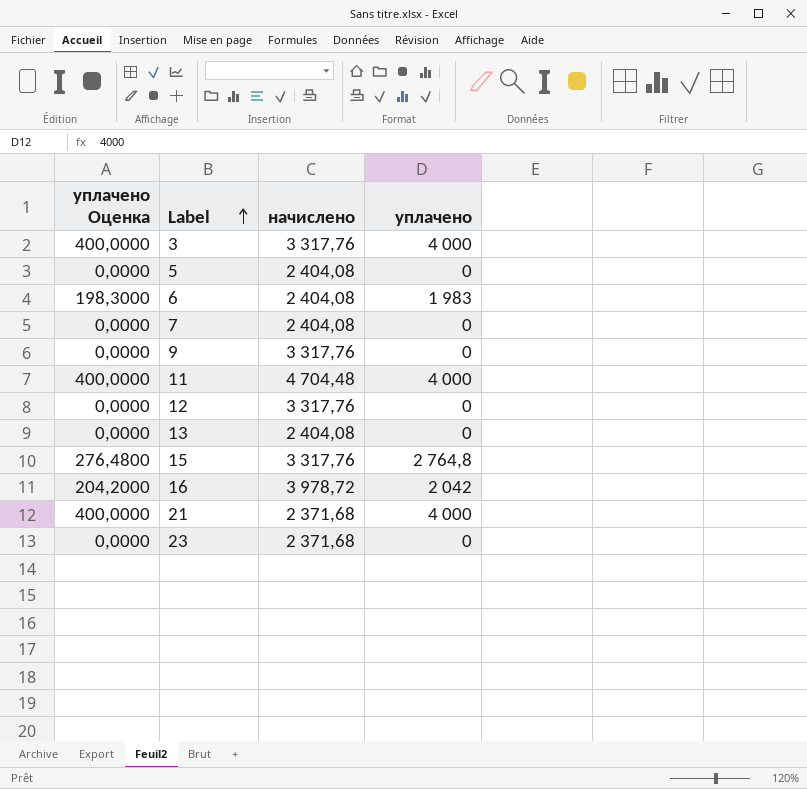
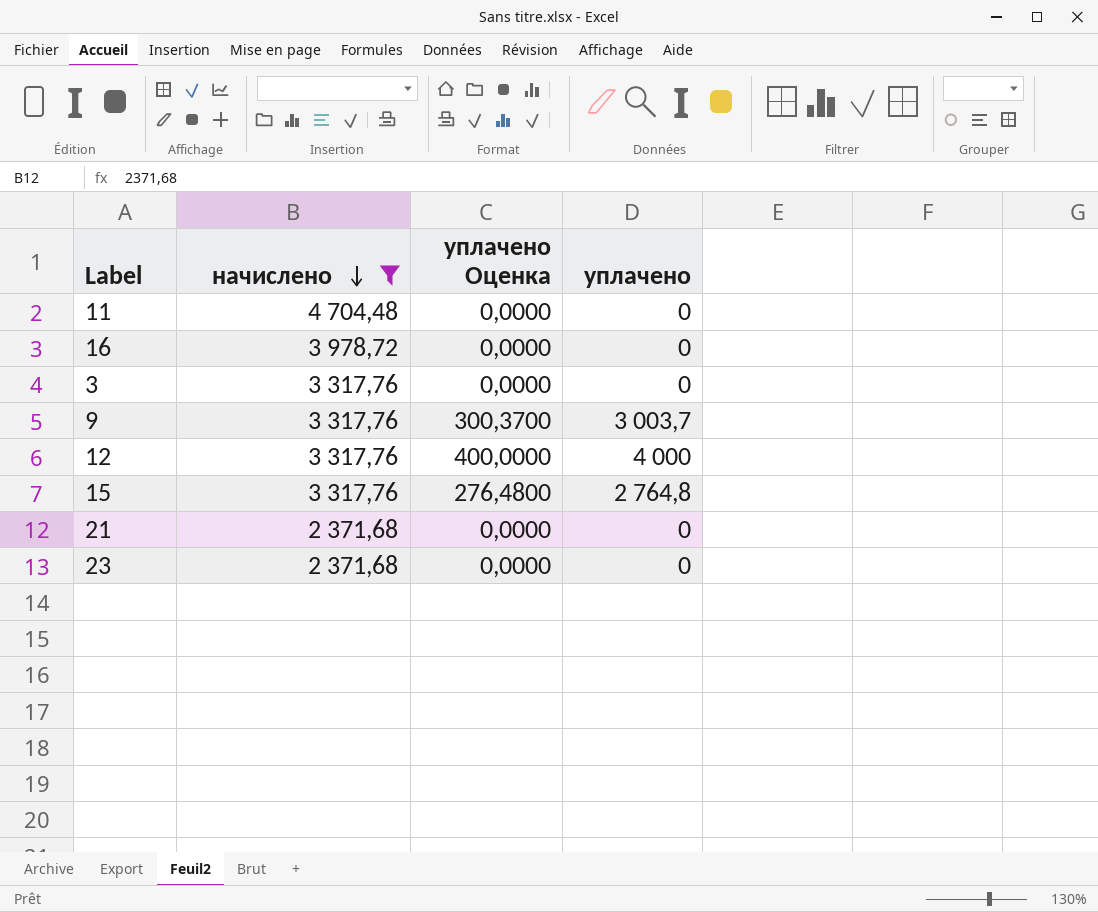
filter: none -> начислено != 2 404,08
row order: Label ascending -> начислено descending
column уплачено Оценка | position: 1 -> 3
11 | уплачено Оценка: 400,0000 -> 0,0000
11 | уплачено: 4 000 -> 0
16 | уплачено Оценка: 204,2000 -> 0,0000
16 | уплачено: 2 042 -> 0
3 | уплачено Оценка: 400,0000 -> 0,0000
3 | уплачено: 4 000 -> 0
9 | уплачено Оценка: 0,0000 -> 300,3700
9 | уплачено: 0 -> 3 003,7
12 | уплачено Оценка: 0,0000 -> 400,0000
12 | уплачено: 0 -> 4 000
21 | уплачено Оценка: 400,0000 -> 0,0000
21 | уплачено: 4 000 -> 0

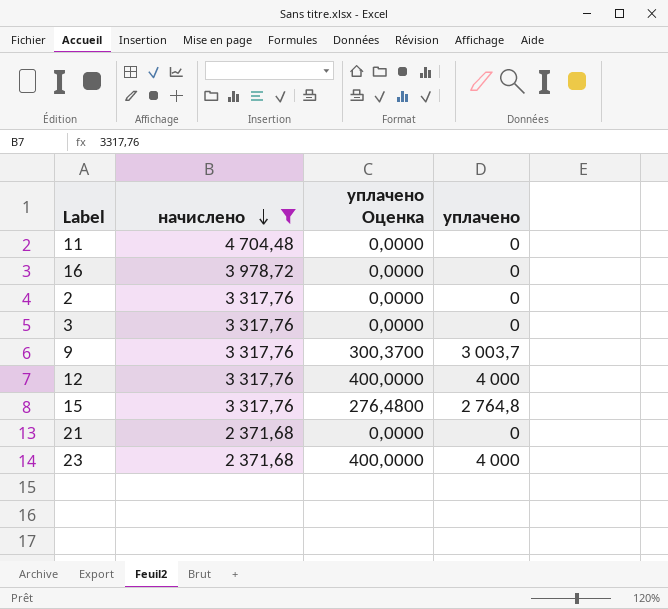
row 2: none -> 3 317,76 | 0,0000 | 0
23 | уплачено Оценка: 0,0000 -> 400,0000
23 | уплачено: 0 -> 4 000

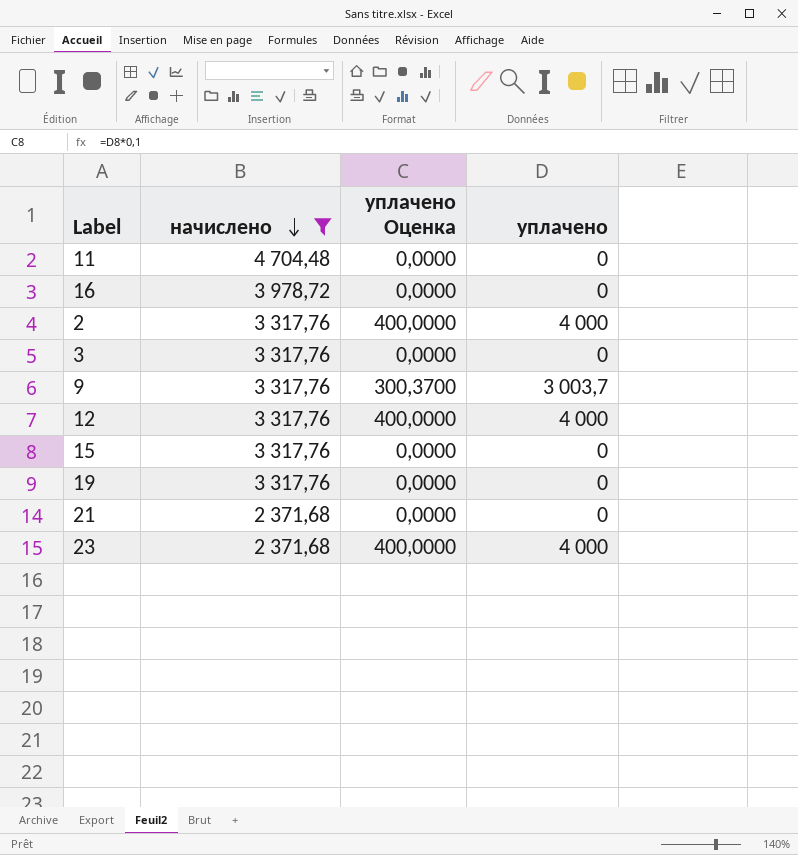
2 | уплачено Оценка: 0,0000 -> 400,0000
2 | уплачено: 0 -> 4 000
15 | уплачено Оценка: 276,4800 -> 0,0000
15 | уплачено: 2 764,8 -> 0
row 19: none -> 3 317,76 | 0,0000 | 0

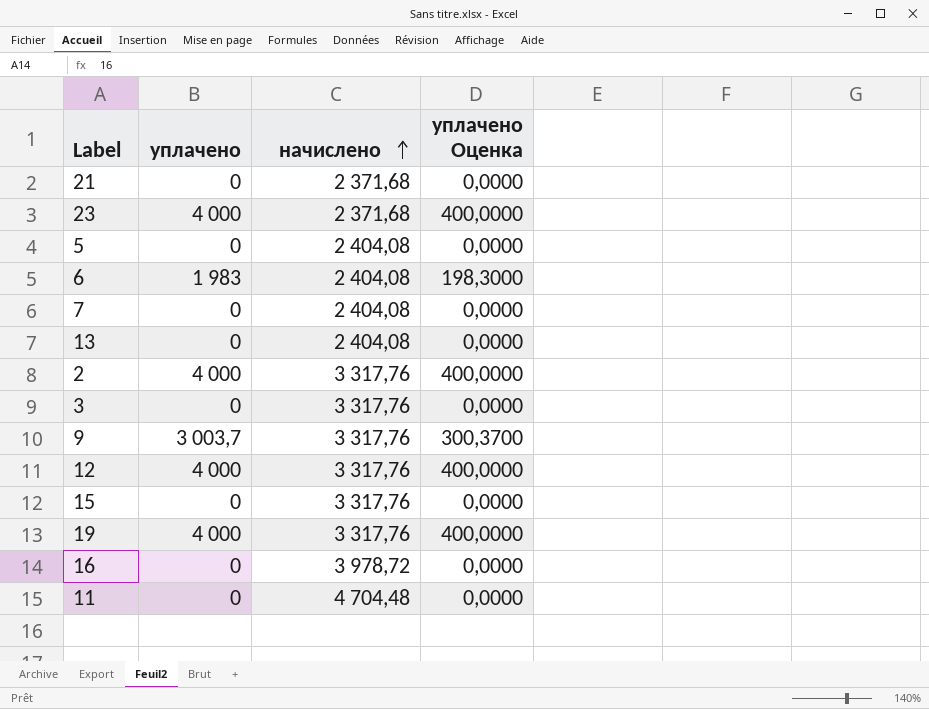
filter: начислено != 2 404,08 -> none
row order: начислено descending -> начислено ascending
column уплачено | position: 4 -> 2
19 | уплачено: 0 -> 4 000
19 | уплачено Оценка: 0,0000 -> 400,0000

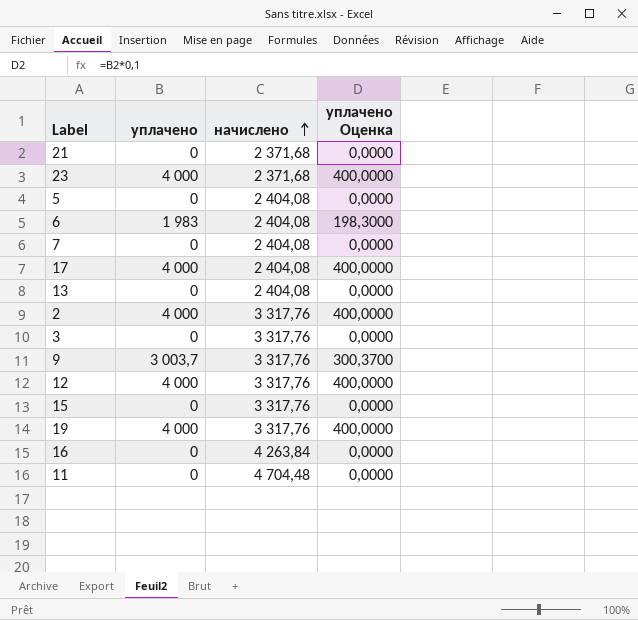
row 17: none -> 4 000 | 2 404,08 | 400,0000
16 | начислено: 3 978,72 -> 4 263,84

